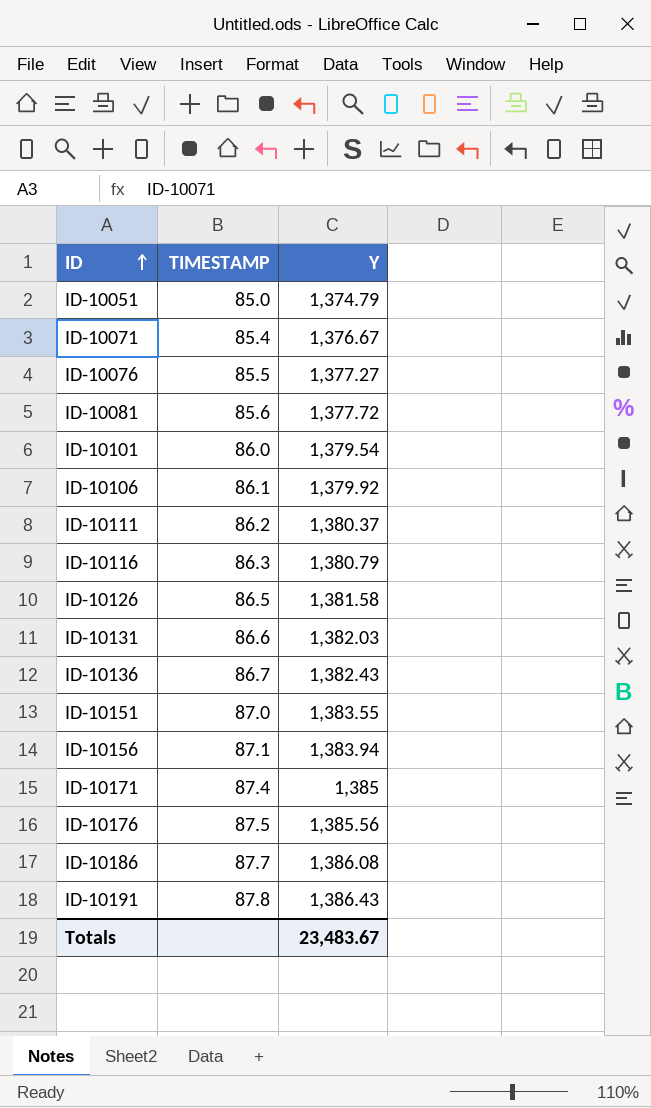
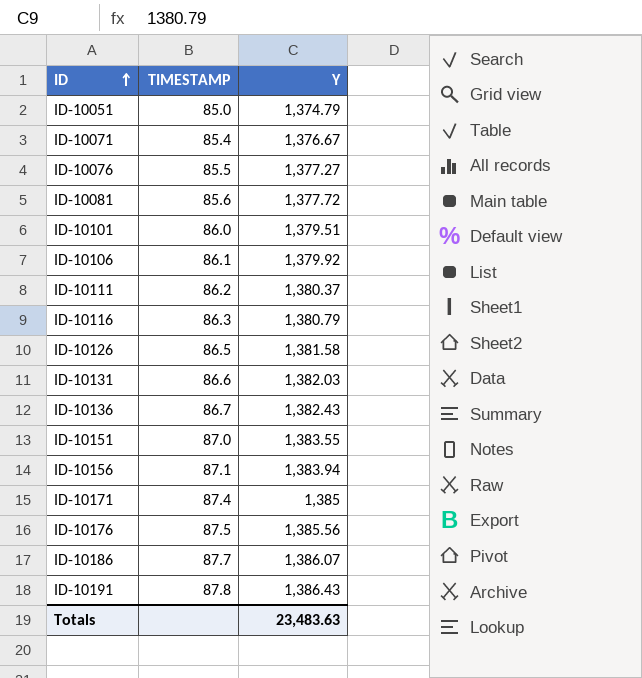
ID-10101 | Y: 1,379.54 -> 1,379.51
ID-10186 | Y: 1,386.08 -> 1,386.07
Totals | Y: 23,483.67 -> 23,483.63

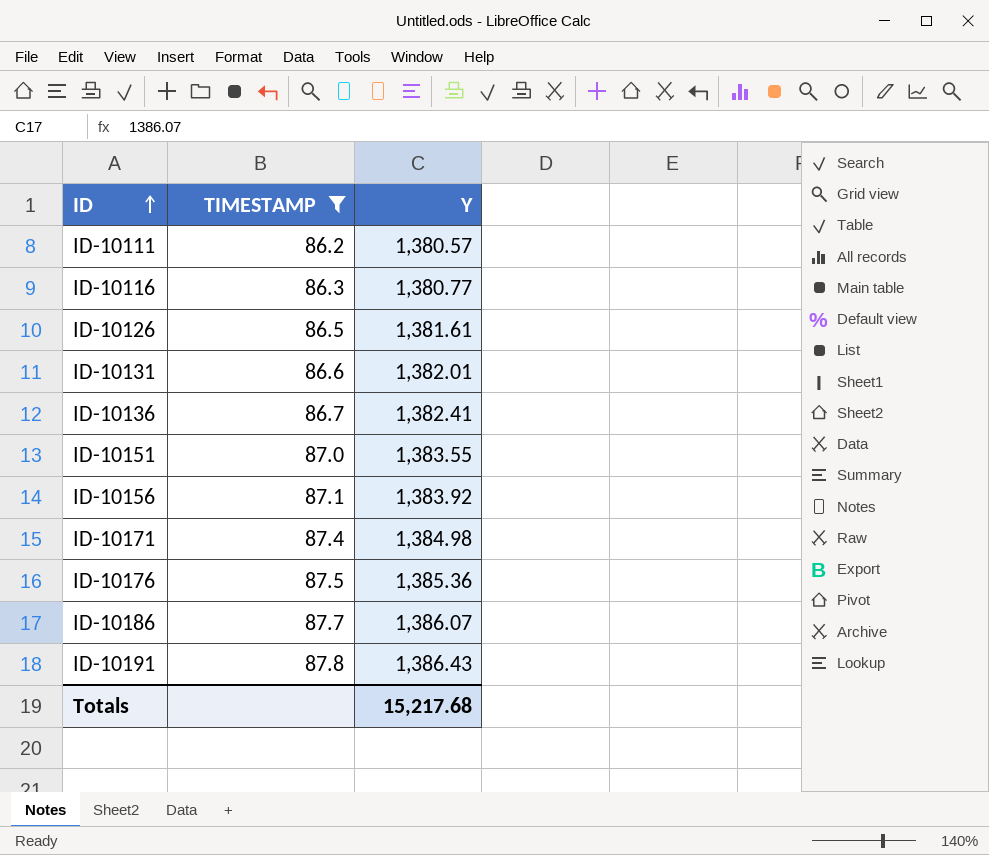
filter: none -> TIMESTAMP >= 86.2
ID-10111 | Y: 1,380.37 -> 1,380.57
ID-10116 | Y: 1,380.79 -> 1,380.77
ID-10126 | Y: 1,381.58 -> 1,381.61
ID-10131 | Y: 1,382.03 -> 1,382.01
ID-10136 | Y: 1,382.43 -> 1,382.41
ID-10156 | Y: 1,383.94 -> 1,383.92
ID-10171 | Y: 1,385 -> 1,384.98
ID-10176 | Y: 1,385.56 -> 1,385.36
Totals | Y: 23,483.63 -> 15,217.68

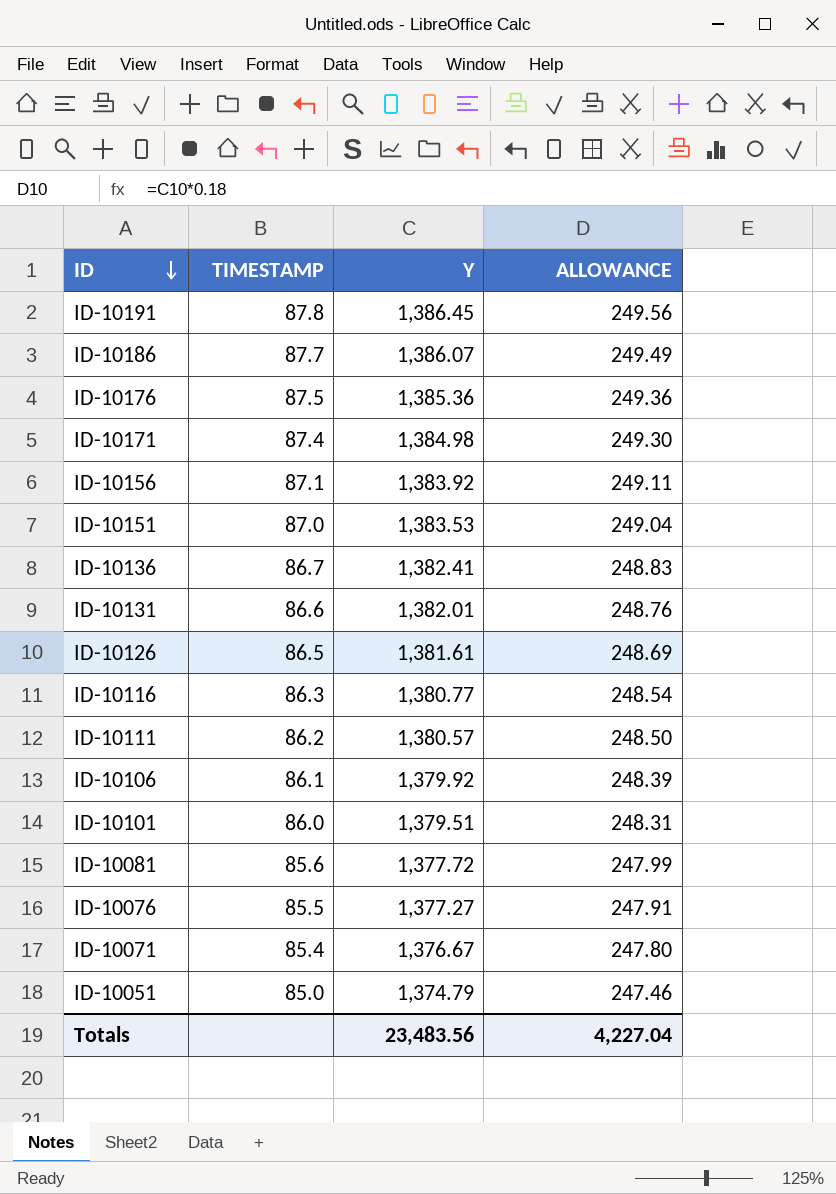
filter: TIMESTAMP >= 86.2 -> none
row order: ID ascending -> ID descending
column ALLOWANCE | formula: none -> [Y] * 0.18
ID-10191 | Y: 1,386.43 -> 1,386.45
ID-10151 | Y: 1,383.55 -> 1,383.53
Totals | Y: 15,217.68 -> 23,483.56

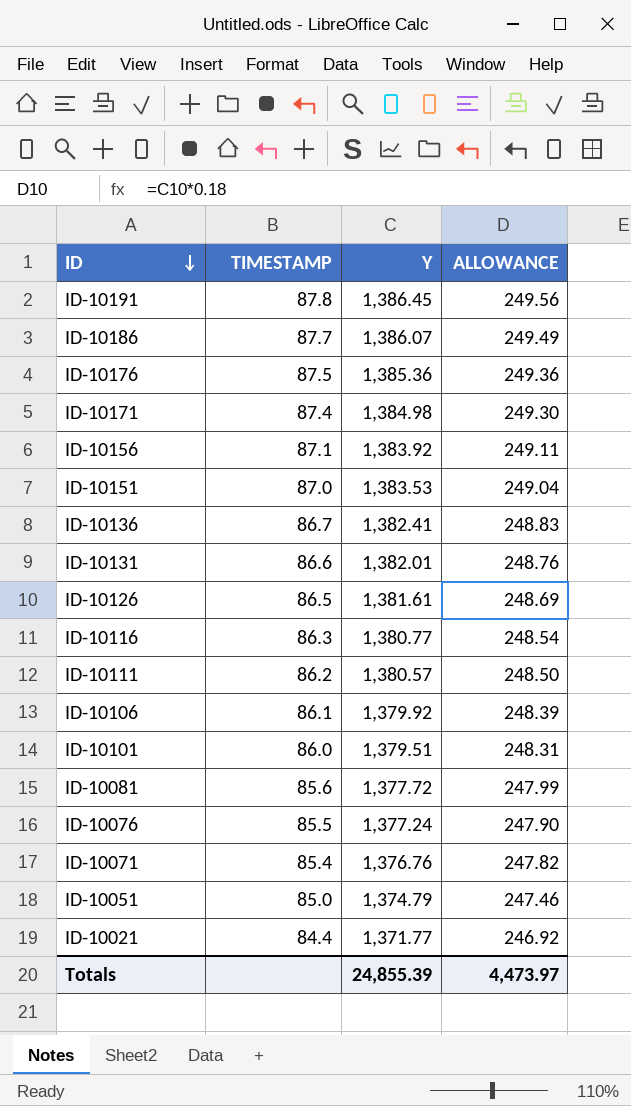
ID-10076 | Y: 1,377.27 -> 1,377.24
ID-10076 | ALLOWANCE: 247.91 -> 247.90
ID-10071 | Y: 1,376.67 -> 1,376.76
ID-10071 | ALLOWANCE: 247.80 -> 247.82
row ID-10021: none -> 84.4 | 1,371.77 | 246.92
Totals | Y: 23,483.56 -> 24,855.39
Totals | ALLOWANCE: 4,227.04 -> 4,473.97

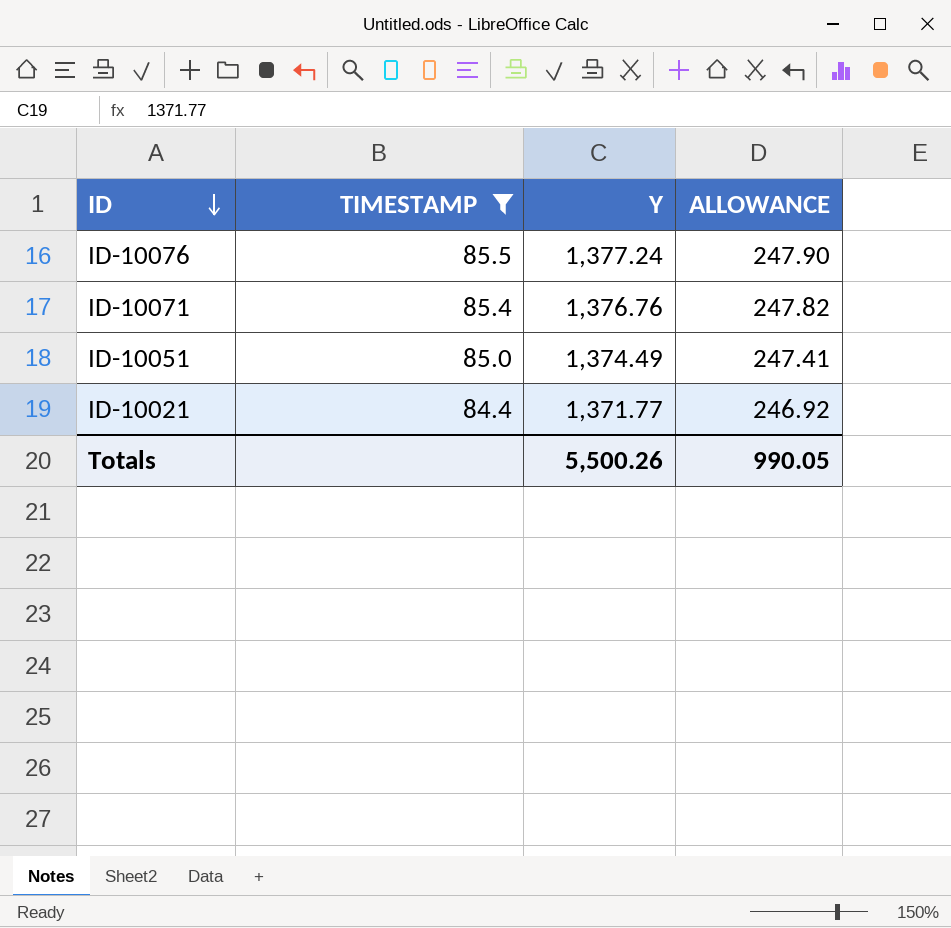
filter: none -> TIMESTAMP <= 85.5
ID-10051 | Y: 1,374.79 -> 1,374.49
ID-10051 | ALLOWANCE: 247.46 -> 247.41
Totals | Y: 24,855.39 -> 5,500.26
Totals | ALLOWANCE: 4,473.97 -> 990.05

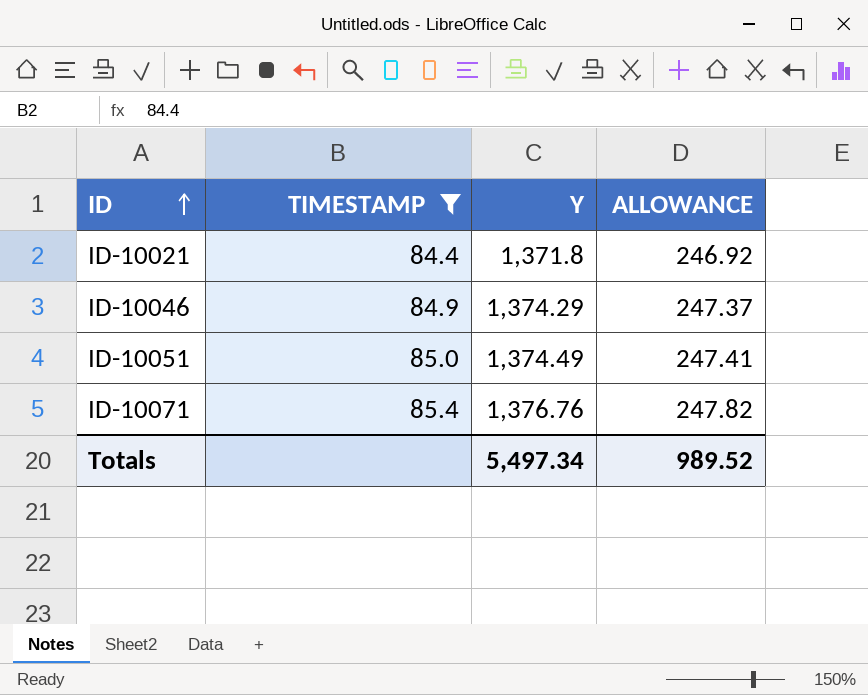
row order: ID descending -> ID ascending
row ID-10076: 85.5 | 1,377.24 | 247.90 -> none
ID-10021 | Y: 1,371.77 -> 1,371.8
row ID-10046: none -> 84.9 | 1,374.29 | 247.37
Totals | Y: 5,500.26 -> 5,497.34
Totals | ALLOWANCE: 990.05 -> 989.52

